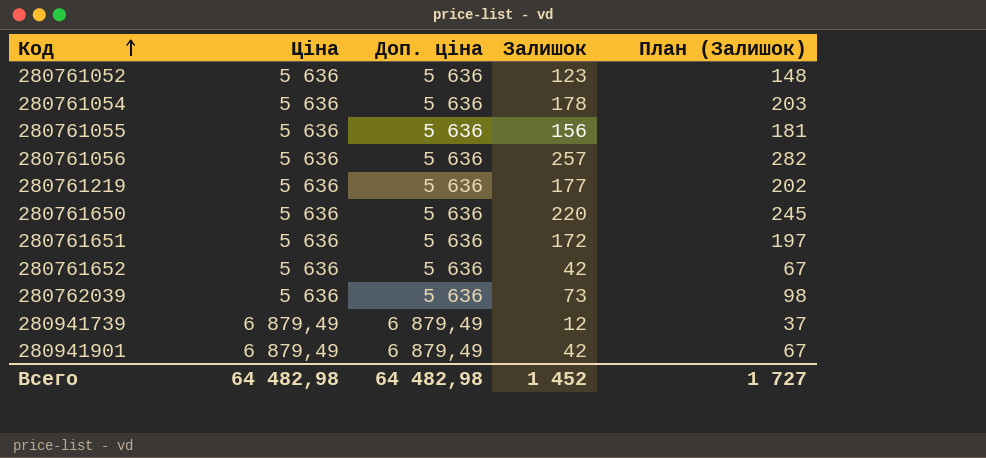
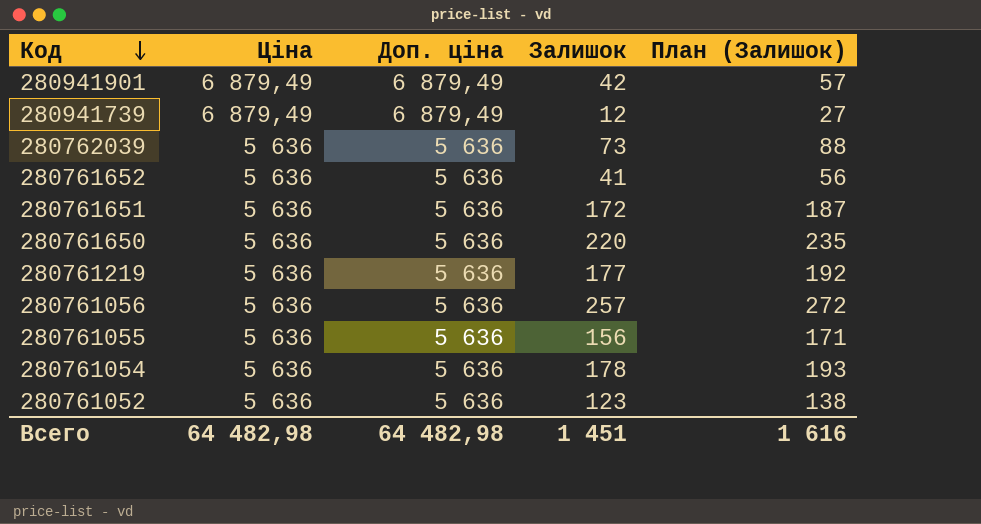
row order: Код ascending -> Код descending
column План (Залишок) | formula: [Залишок] + 25 -> [Залишок] + 15
280761652 | Залишок: 42 -> 41
Всего | Залишок: 1 452 -> 1 451
Всего | План (Залишок): 1 727 -> 1 616

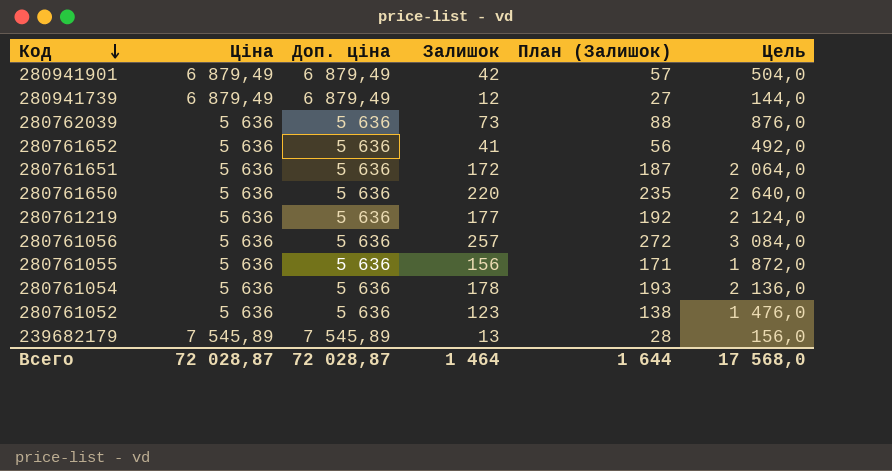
column Цель | formula: none -> [Залишок] * 12
row 239682179: none -> 7 545,89 | 7 545,89 | 13 | 28 | 156,0
Всего | Ціна: 64 482,98 -> 72 028,87
Всего | Доп. ціна: 64 482,98 -> 72 028,87
Всего | Залишок: 1 451 -> 1 464
Всего | План (Залишок): 1 616 -> 1 644

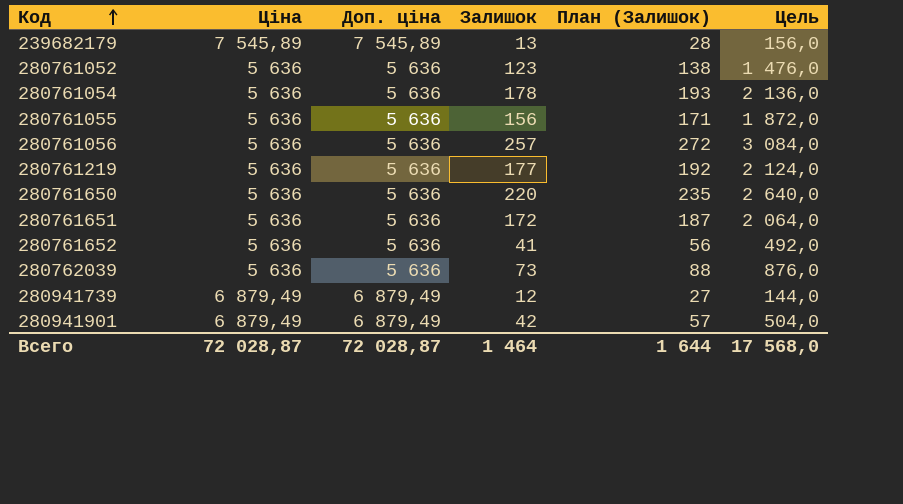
row order: Код descending -> Код ascending

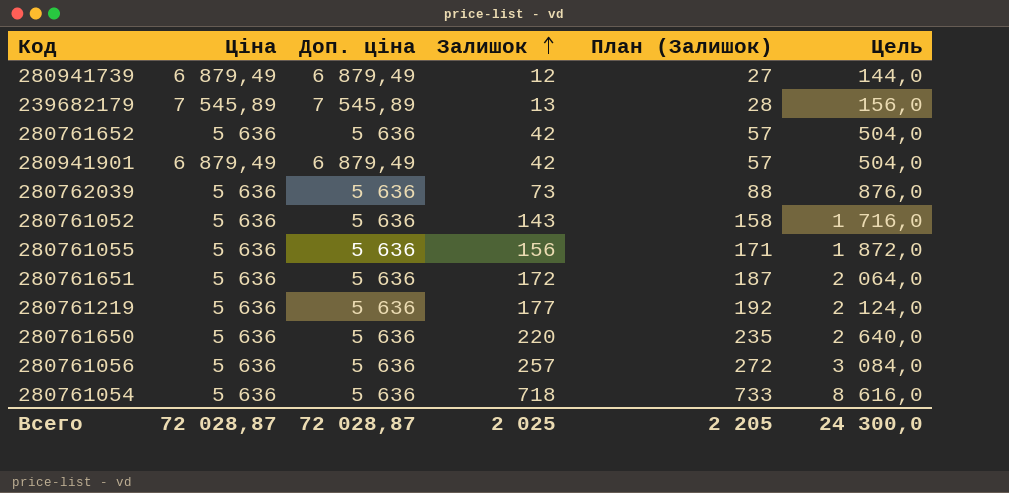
row order: Код ascending -> Залишок ascending
280761652 | Залишок: 41 -> 42
280761652 | План (Залишок): 56 -> 57
280761652 | Цель: 492,0 -> 504,0
280761052 | Залишок: 123 -> 143
280761052 | План (Залишок): 138 -> 158
280761052 | Цель: 1 476,0 -> 1 716,0
280761054 | Залишок: 178 -> 718
280761054 | План (Залишок): 193 -> 733
280761054 | Цель: 2 136,0 -> 8 616,0
Всего | Залишок: 1 464 -> 2 025
Всего | План (Залишок): 1 644 -> 2 205
Всего | Цель: 17 568,0 -> 24 300,0

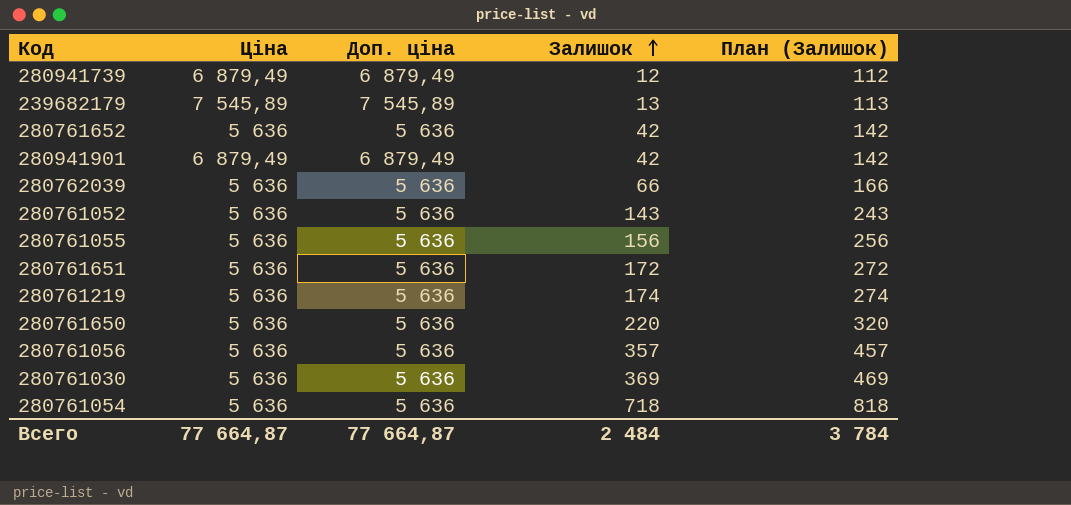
column Цель | formula: [Залишок] * 12 -> none
column План (Залишок) | formula: [Залишок] + 15 -> [Залишок] + 100
280762039 | Залишок: 73 -> 66
280761219 | Залишок: 177 -> 174
280761056 | Залишок: 257 -> 357
row 280761030: none -> 5 636 | 5 636 | 369 | 469
Всего | Ціна: 72 028,87 -> 77 664,87
Всего | Доп. ціна: 72 028,87 -> 77 664,87
Всего | Залишок: 2 025 -> 2 484
Всего | План (Залишок): 2 205 -> 3 784

